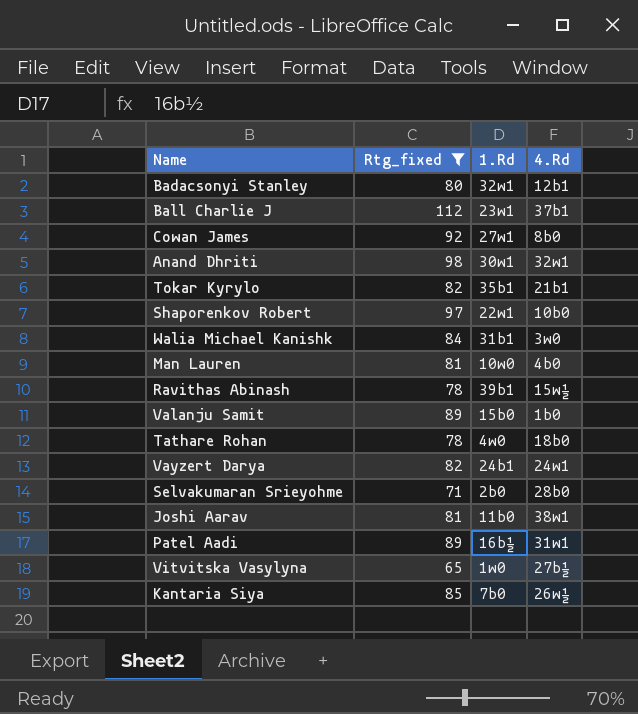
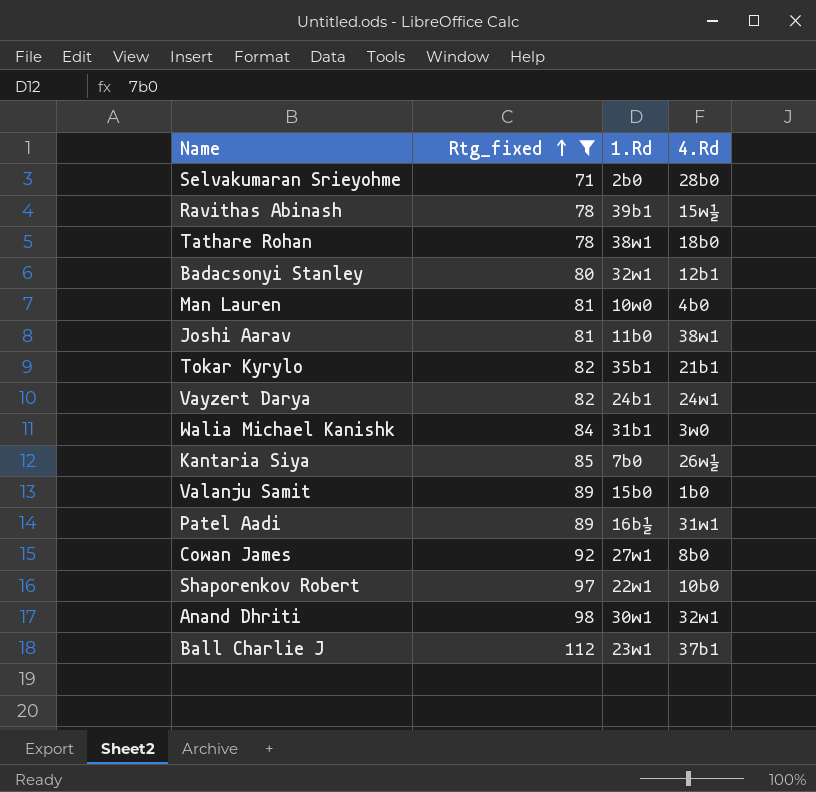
row order: none -> Rtg_fixed ascending
row Vitvitska Vasylyna: 65 | 1w0 | 27b½ -> none
Tathare Rohan | 1.Rd: 4w0 -> 38w1

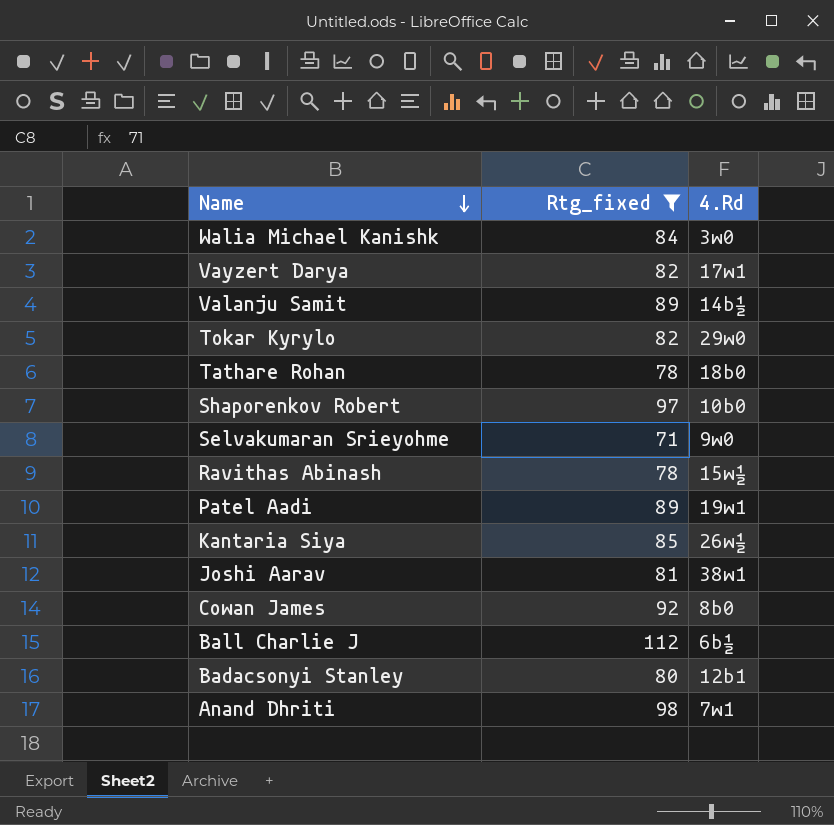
row order: Rtg_fixed ascending -> Name descending
column 1.Rd | position: 3 -> none
row Man Lauren: 81 | 10w0 | 4b0 -> none
Vayzert Darya | 4.Rd: 24w1 -> 17w1
Valanju Samit | 4.Rd: 1b0 -> 14b½
Tokar Kyrylo | 4.Rd: 21b1 -> 29w0
Selvakumaran Srieyohme | 4.Rd: 28b0 -> 9w0
Patel Aadi | 4.Rd: 31w1 -> 19w1
Ball Charlie J | 4.Rd: 37b1 -> 6b½
Anand Dhriti | 4.Rd: 32w1 -> 7w1

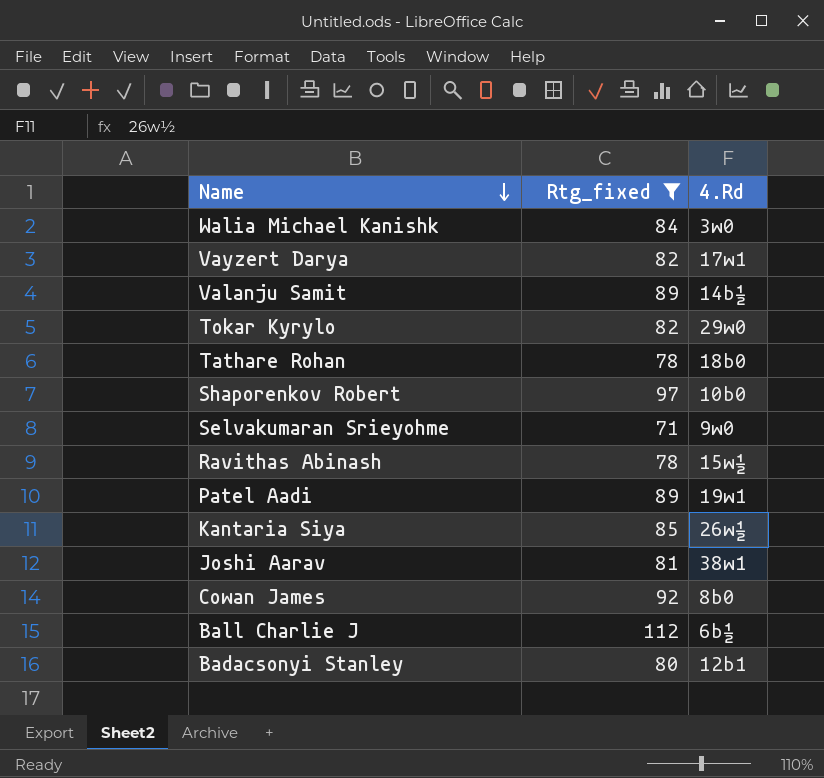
row Anand Dhriti: 98 | 7w1 -> none

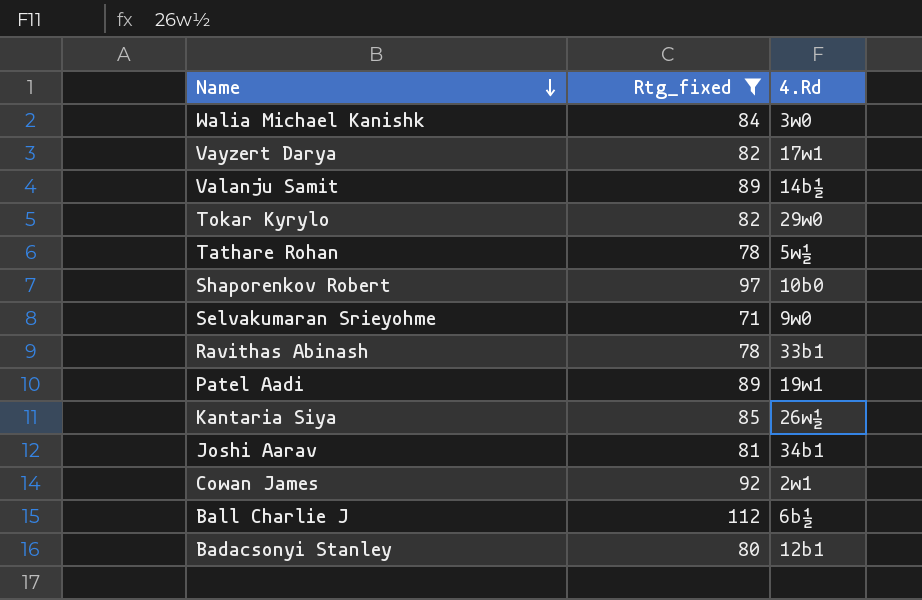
Tathare Rohan | 4.Rd: 18b0 -> 5w½
Ravithas Abinash | 4.Rd: 15w½ -> 33b1
Joshi Aarav | 4.Rd: 38w1 -> 34b1
Cowan James | 4.Rd: 8b0 -> 2w1

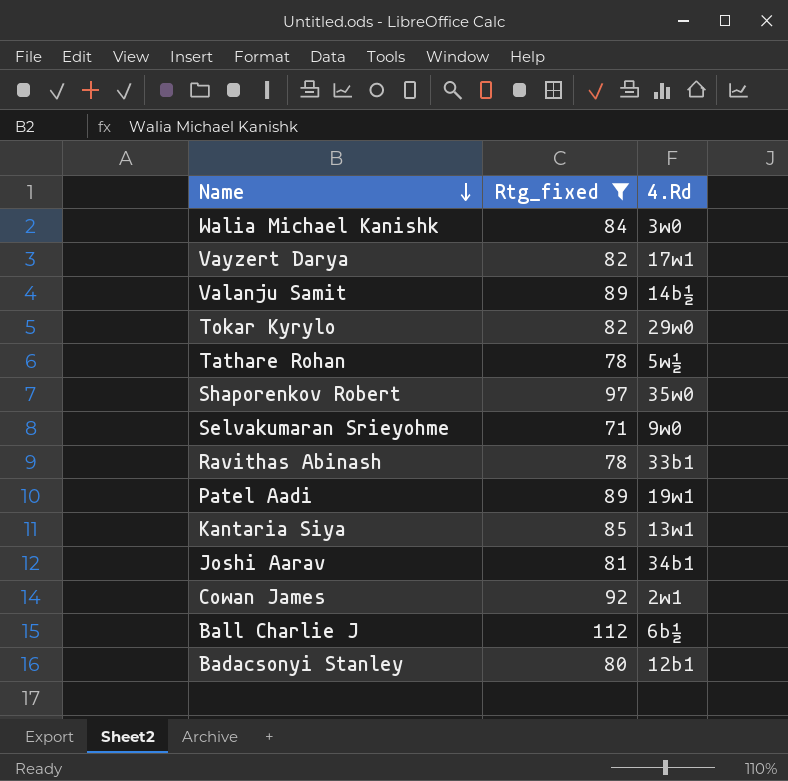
Shaporenkov Robert | 4.Rd: 10b0 -> 35w0
Kantaria Siya | 4.Rd: 26w½ -> 13w1

